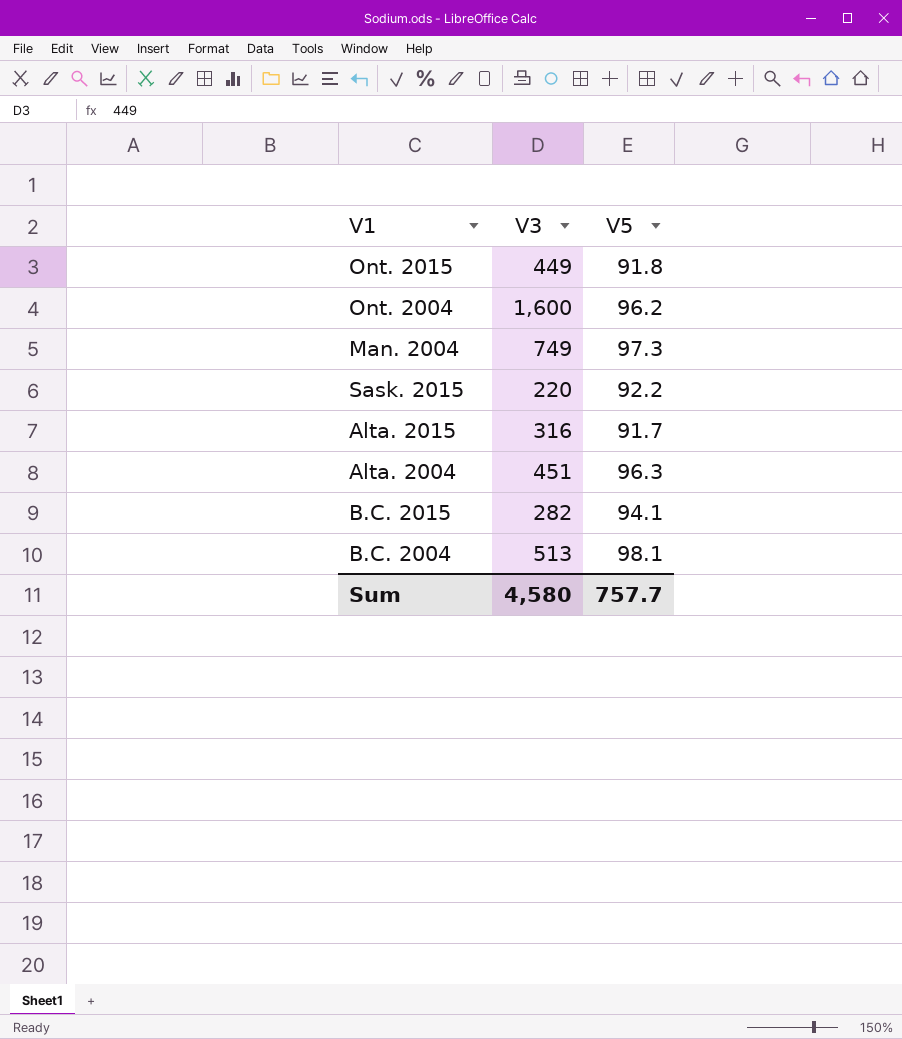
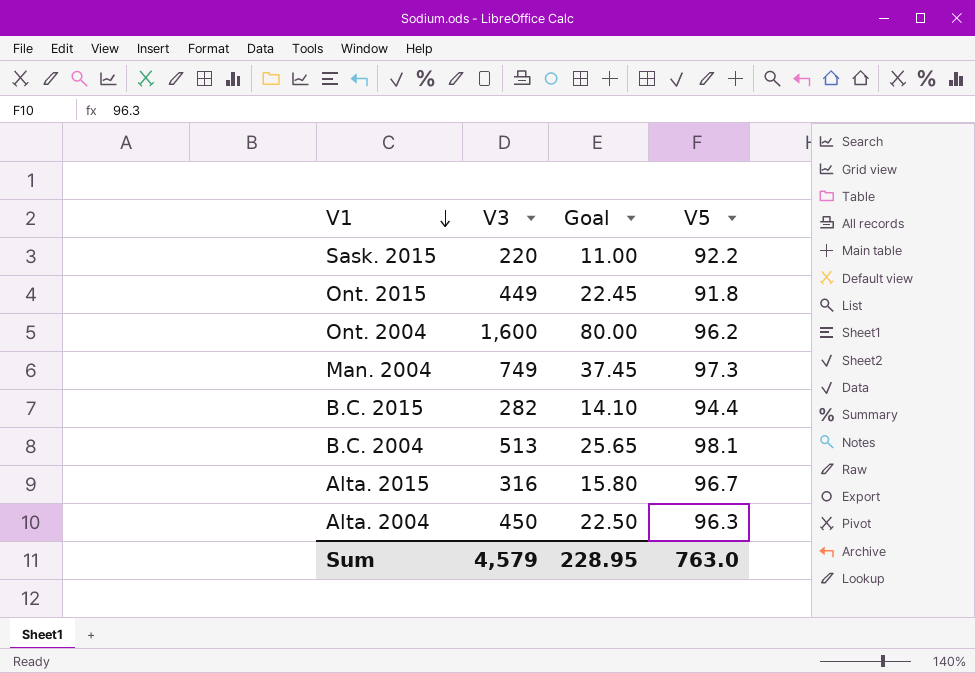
row order: none -> V1 descending
column Goal | formula: none -> [V3] * 0.05
B.C. 2015 | V5: 94.1 -> 94.4
Alta. 2015 | V5: 91.7 -> 96.7
Alta. 2004 | V3: 451 -> 450
Sum | V3: 4,580 -> 4,579
Sum | V5: 757.7 -> 763.0

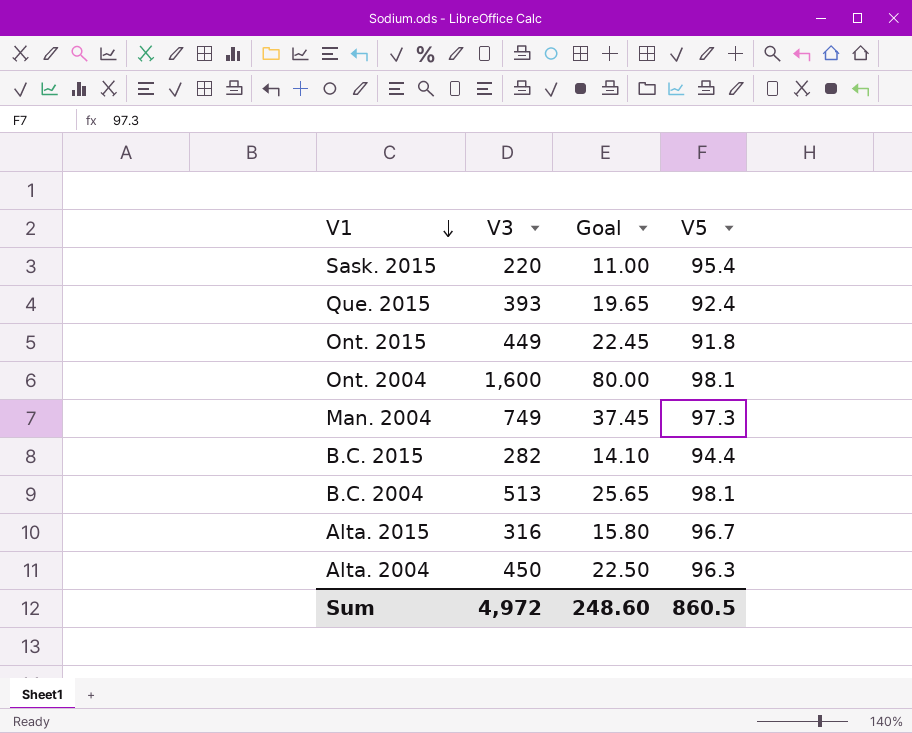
Sask. 2015 | V5: 92.2 -> 95.4
row Que. 2015: none -> 393 | 19.65 | 92.4
Ont. 2004 | V5: 96.2 -> 98.1
Sum | V3: 4,579 -> 4,972
Sum | Goal: 228.95 -> 248.60
Sum | V5: 763.0 -> 860.5

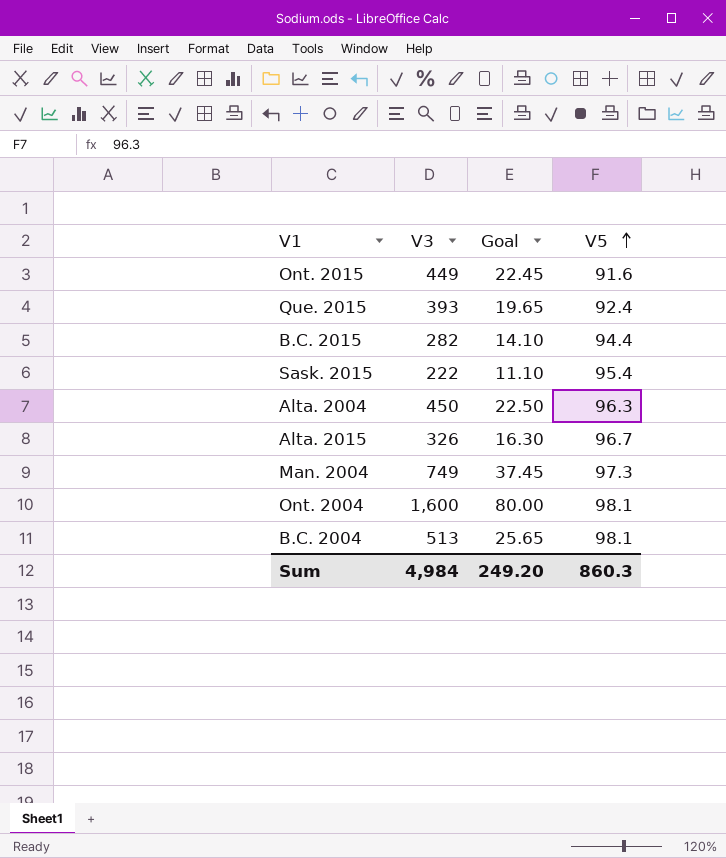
row order: V1 descending -> V5 ascending
Ont. 2015 | V5: 91.8 -> 91.6
Sask. 2015 | V3: 220 -> 222
Sask. 2015 | Goal: 11.00 -> 11.10
Alta. 2015 | V3: 316 -> 326
Alta. 2015 | Goal: 15.80 -> 16.30
Sum | V3: 4,972 -> 4,984
Sum | Goal: 248.60 -> 249.20
Sum | V5: 860.5 -> 860.3

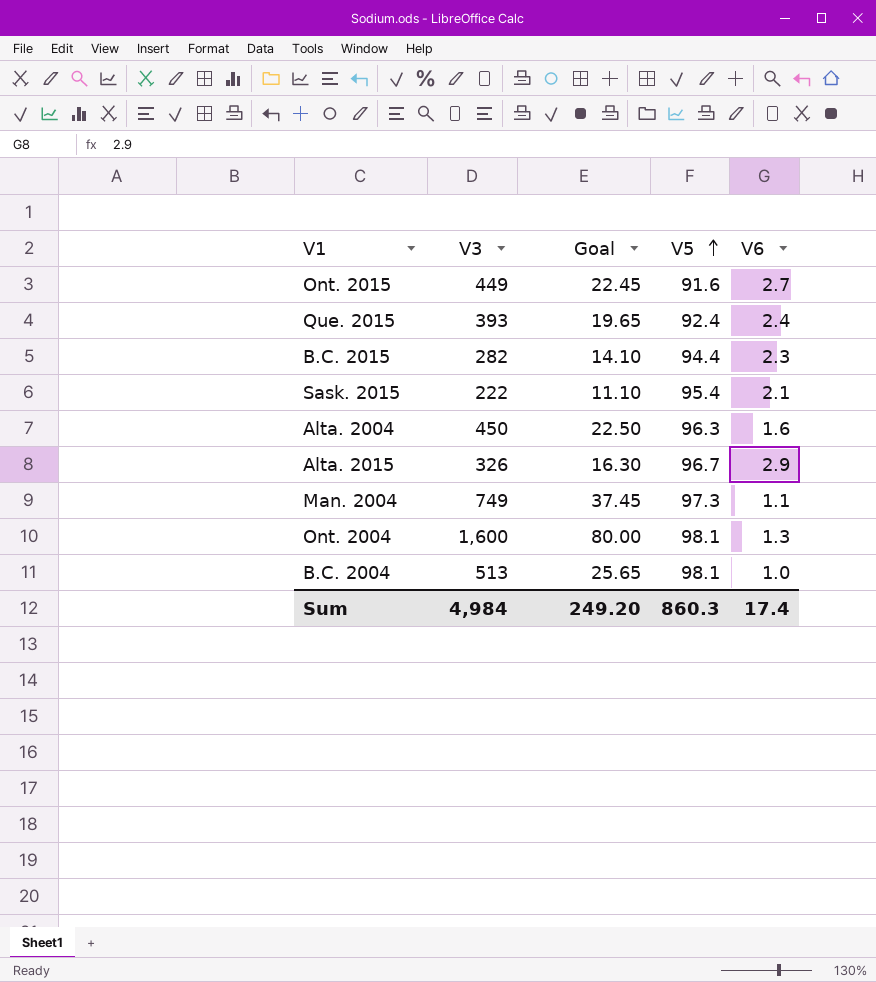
column V6 | position: none -> 5

